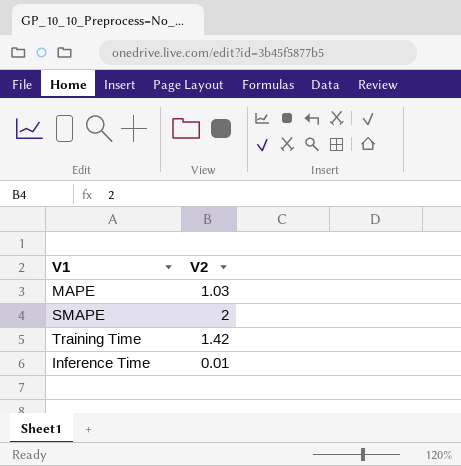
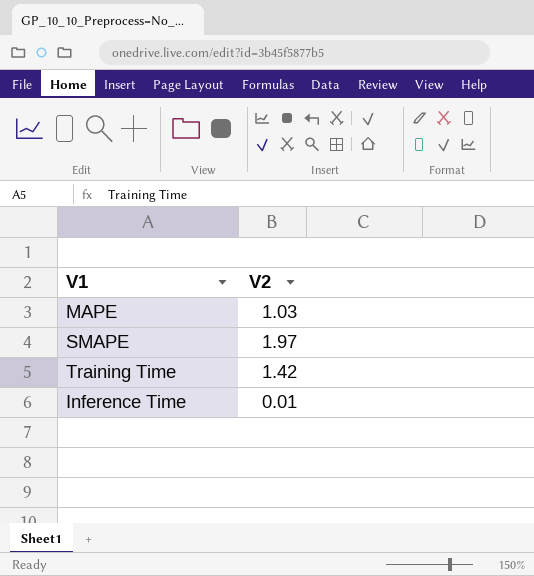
SMAPE | V2: 2 -> 1.97

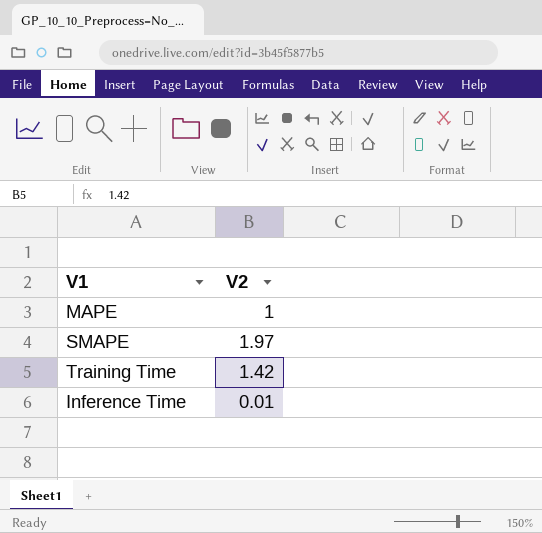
MAPE | V2: 1.03 -> 1

